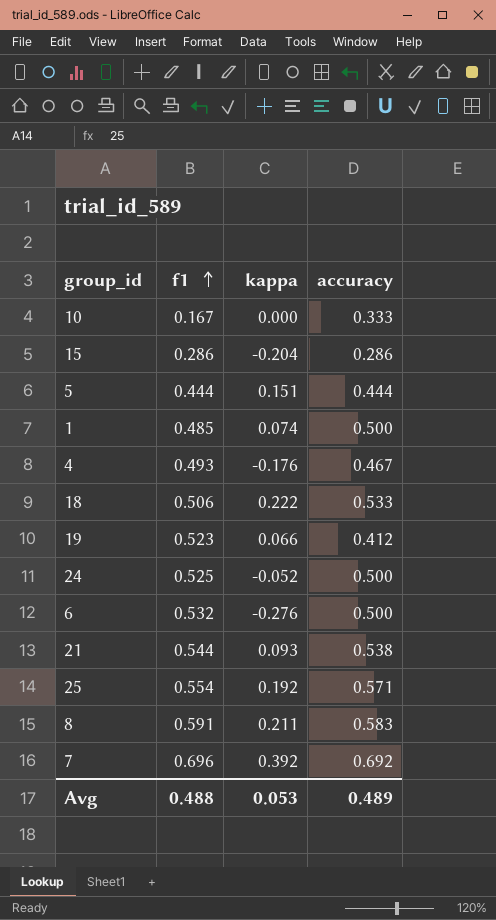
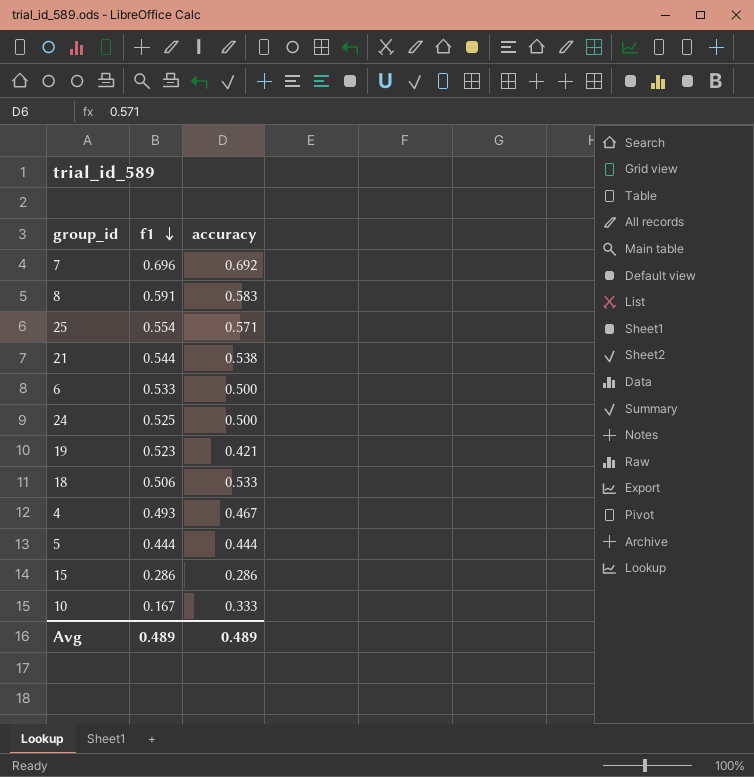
row order: f1 ascending -> f1 descending
column kappa | position: 3 -> none
row 1: 0.485 | 0.074 | 0.500 -> none
6 | f1: 0.532 -> 0.533
19 | accuracy: 0.412 -> 0.421
Avg | f1: 0.488 -> 0.489

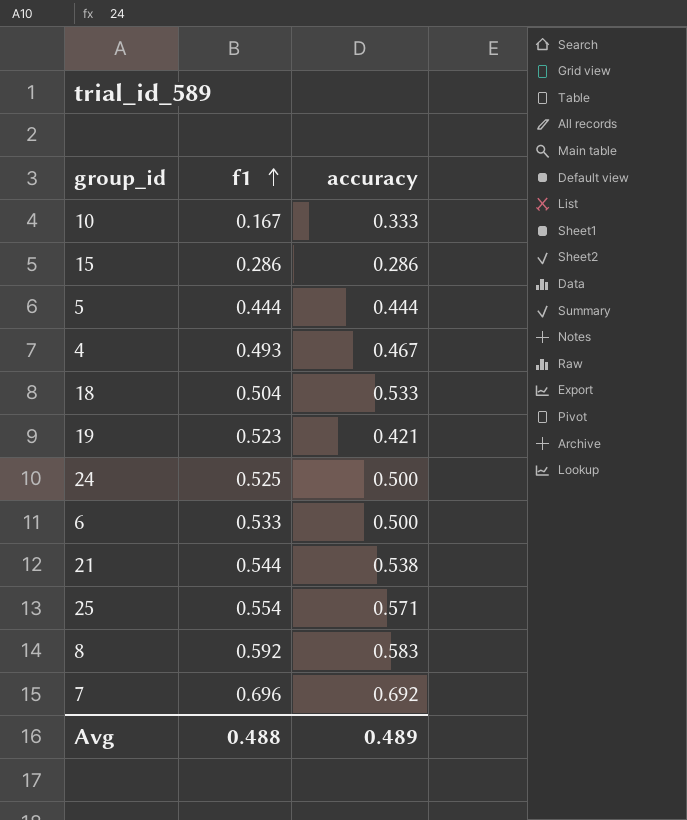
row order: f1 descending -> f1 ascending
18 | f1: 0.506 -> 0.504
8 | f1: 0.591 -> 0.592
Avg | f1: 0.489 -> 0.488

